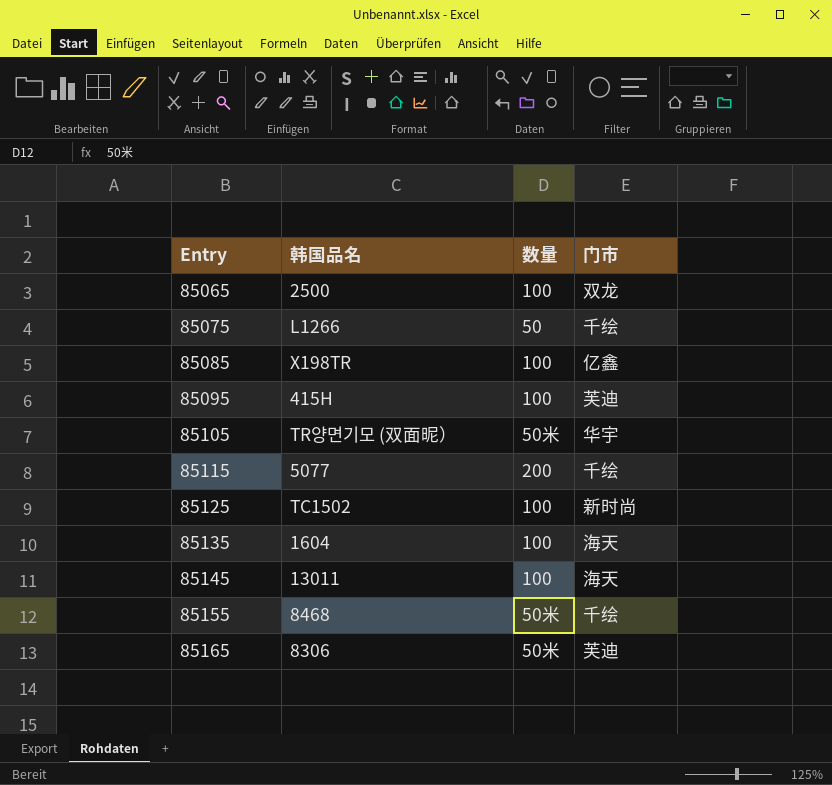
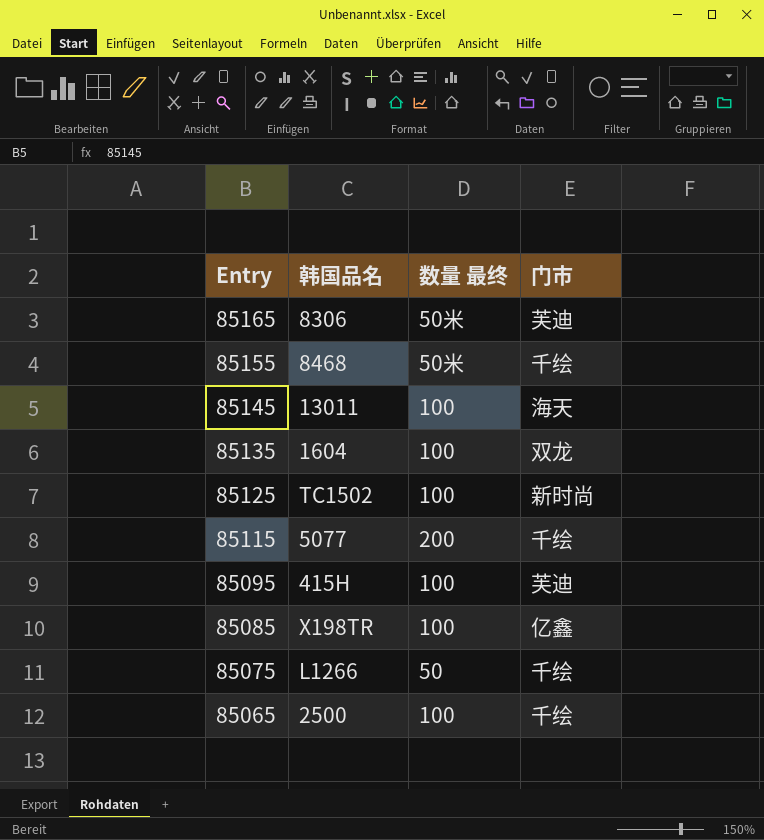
row order: Entry ascending -> Entry descending
column name: 数量 -> 数量 最终
row 85105: TR양면기모 (双面昵） | 50米 | 华宇 -> none
85135 | 门市: 海天 -> 双龙
85065 | 门市: 双龙 -> 千绘

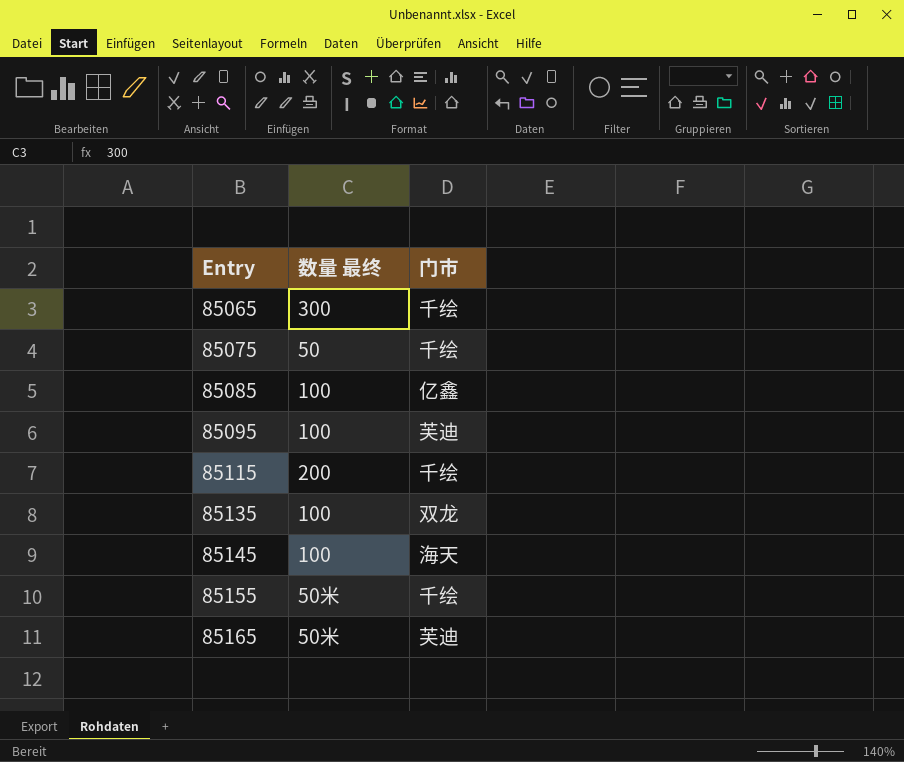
row order: Entry descending -> Entry ascending
column 韩国品名 | position: 2 -> none
row 85125: TC1502 | 100 | 新时尚 -> none
85065 | 数量 最终: 100 -> 300

